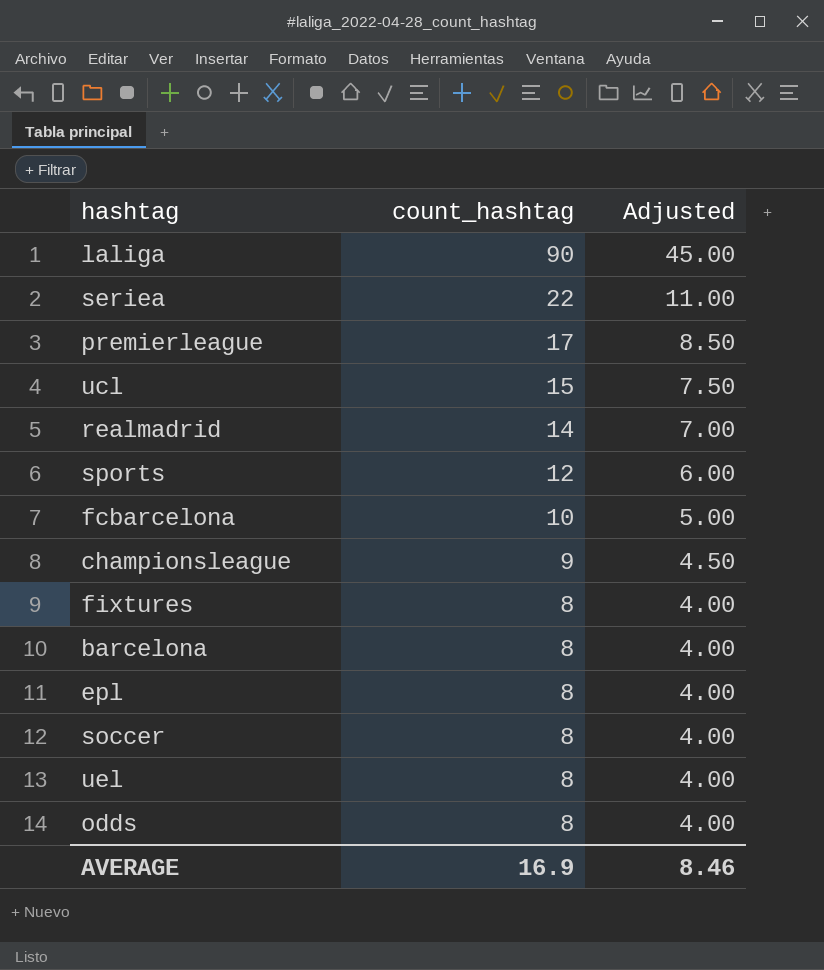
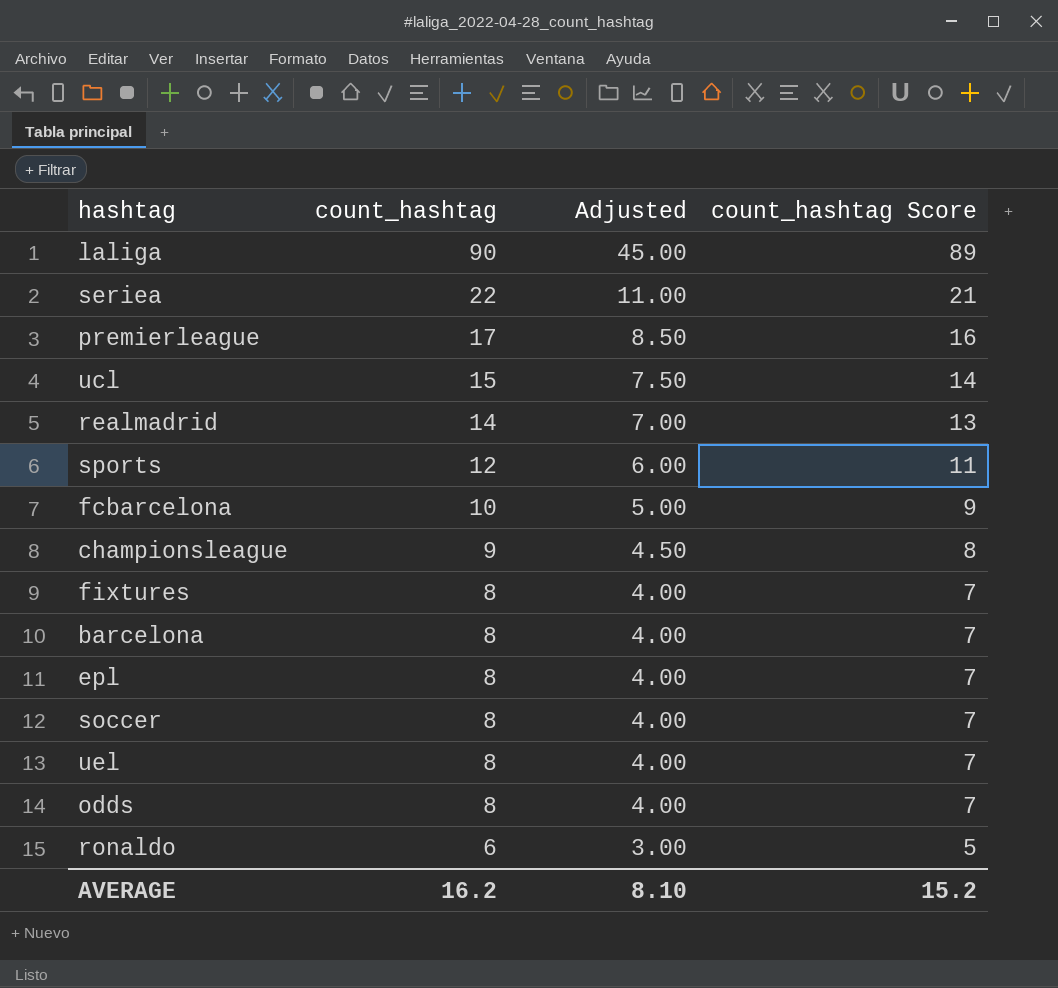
column count_hashtag Score | formula: none -> [count_hashtag] - 1
row ronaldo: none -> 6 | 3.00 | 5
AVERAGE | count_hashtag: 16.9 -> 16.2
AVERAGE | Adjusted: 8.46 -> 8.10

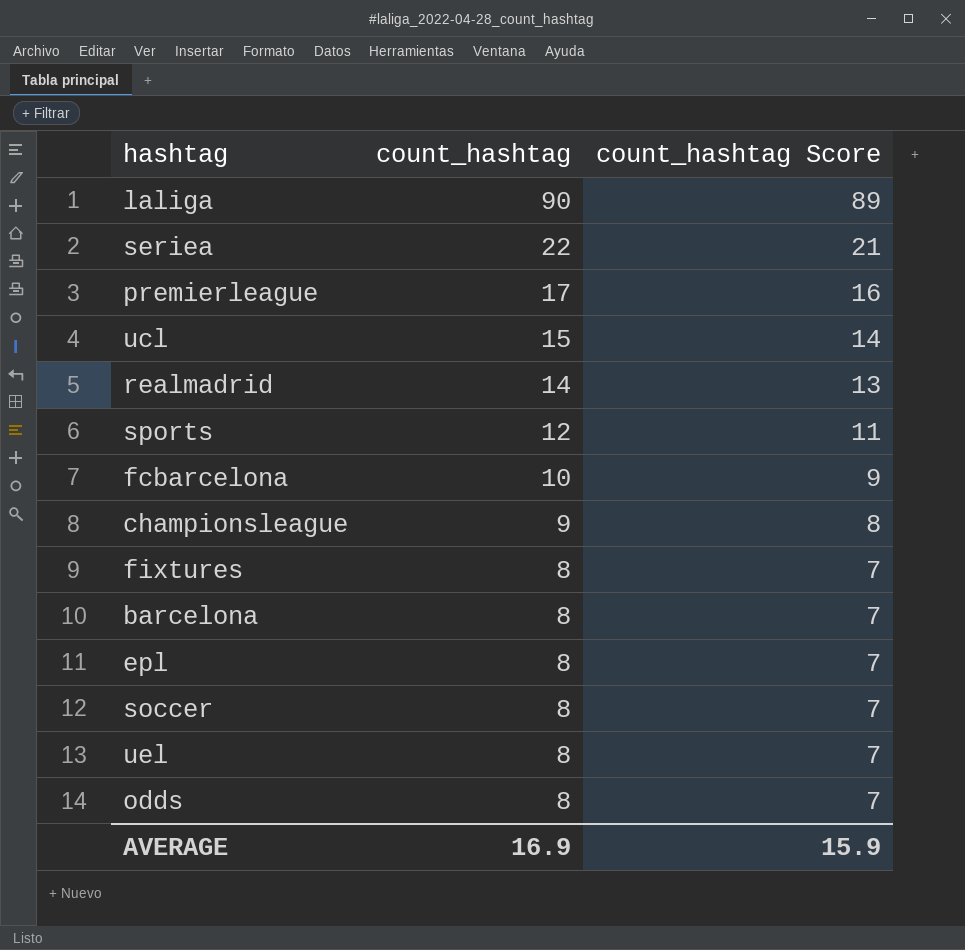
column Adjusted | formula: [count_hashtag] * 0.5 -> none
row ronaldo: 6 | 3.00 | 5 -> none
AVERAGE | count_hashtag: 16.2 -> 16.9
AVERAGE | count_hashtag Score: 15.2 -> 15.9

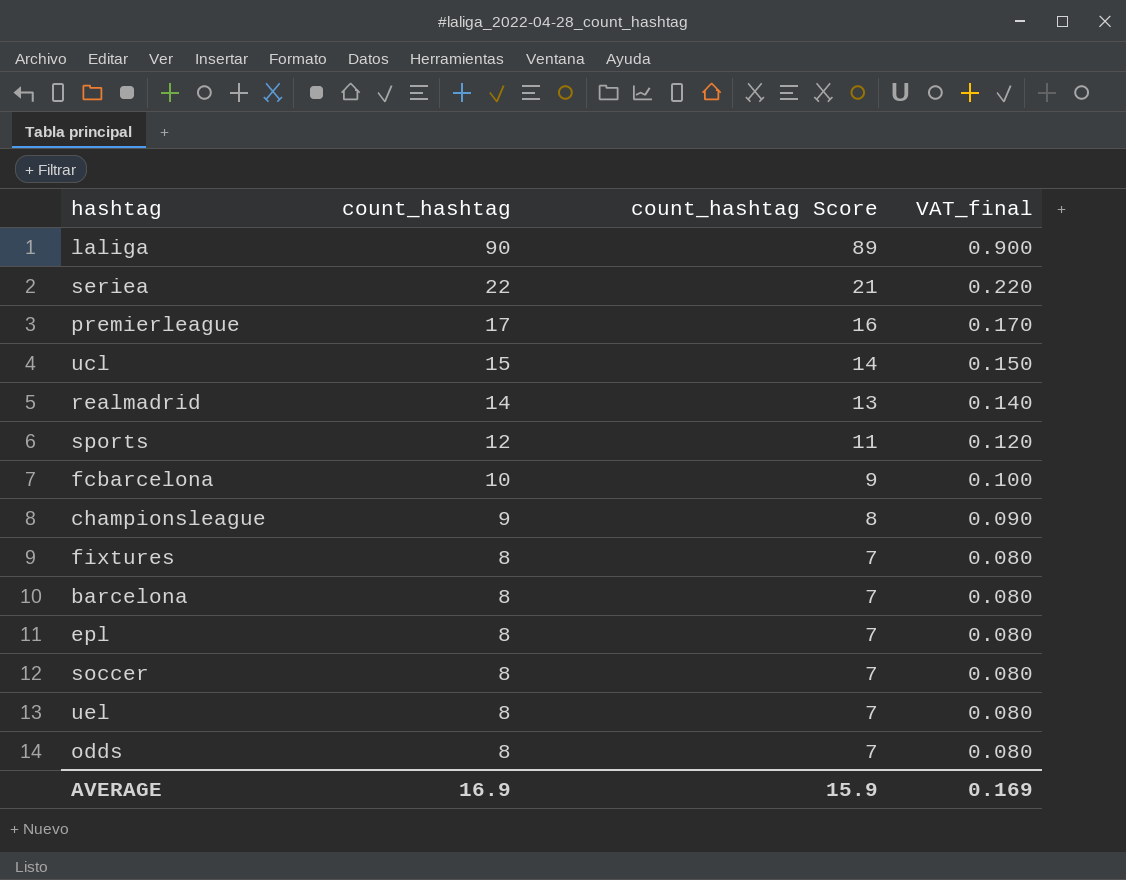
column VAT_final | formula: none -> [count_hashtag] * 0.01

